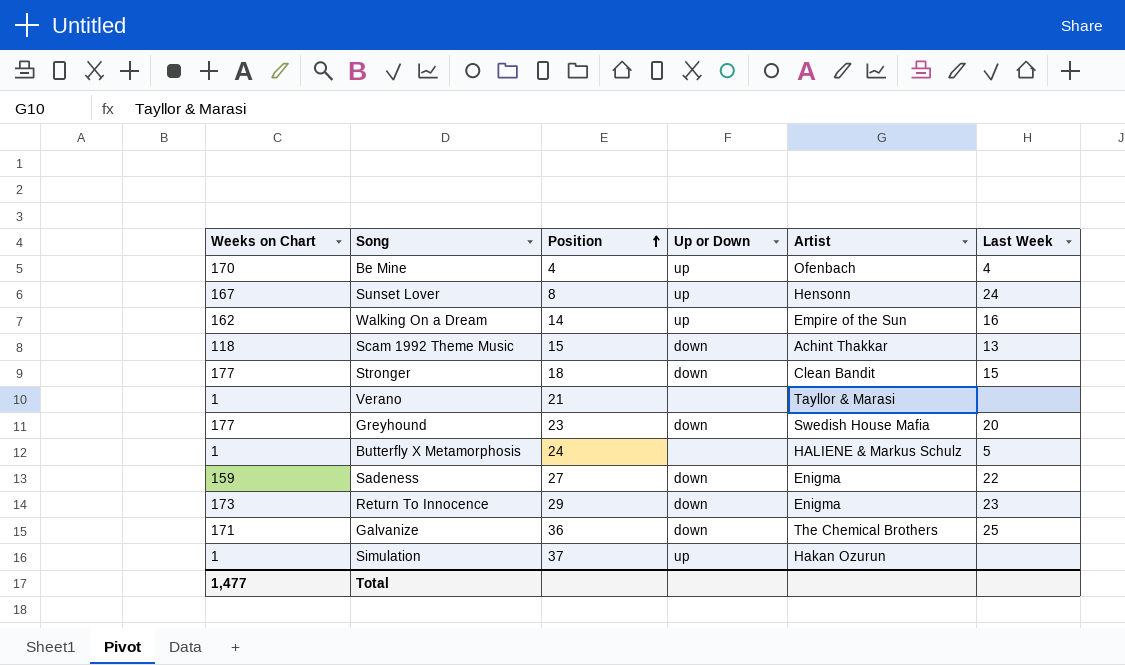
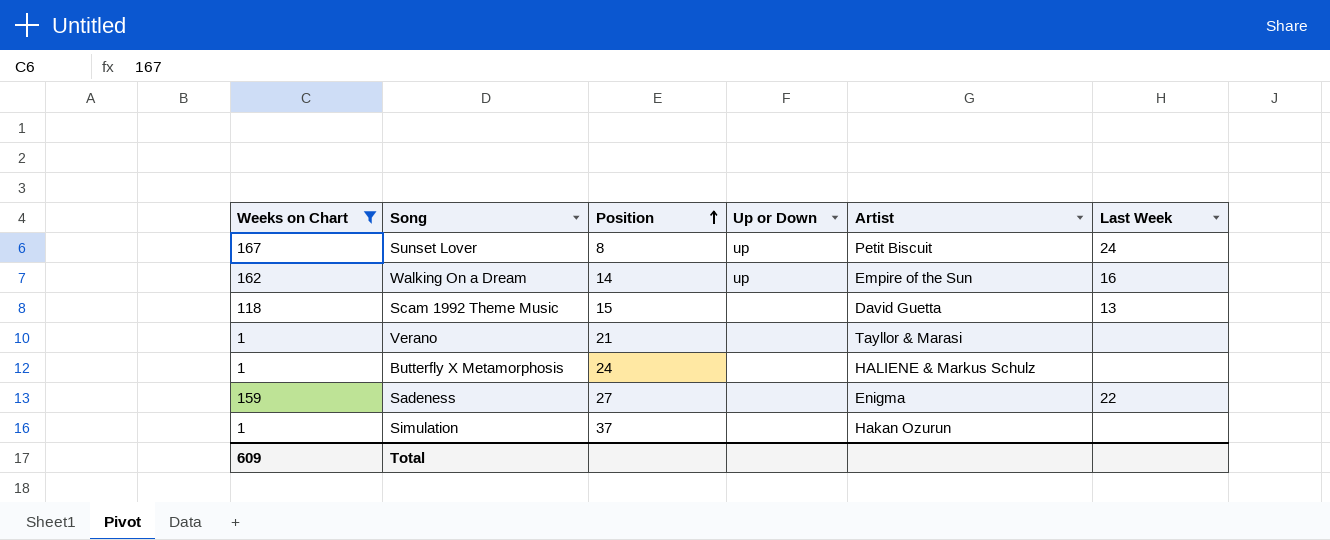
filter: none -> Weeks on Chart <= 167
Sunset Lover | Artist: Hensonn -> Petit Biscuit
Scam 1992 Theme Music | Up or Down: down -> none
Scam 1992 Theme Music | Artist: Achint Thakkar -> David Guetta
Butterfly X Metamorphosis | Last Week: 5 -> none
Sadeness | Up or Down: down -> none
Simulation | Up or Down: up -> none
Total | Weeks on Chart: 1,477 -> 609

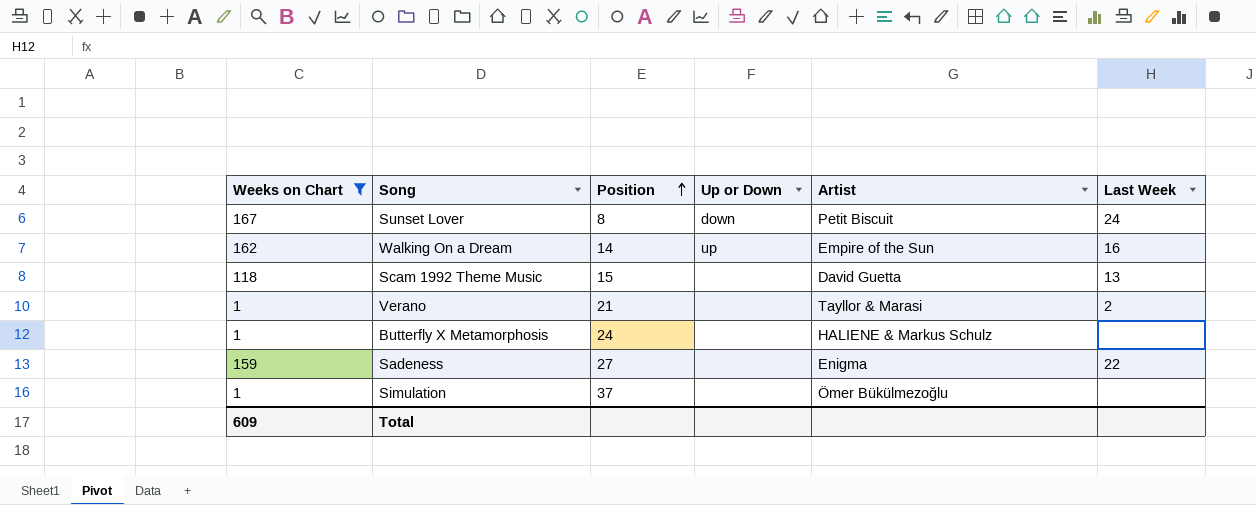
Sunset Lover | Up or Down: up -> down
Verano | Last Week: none -> 2
Simulation | Artist: Hakan Ozurun -> Ömer Bükülmezoğlu

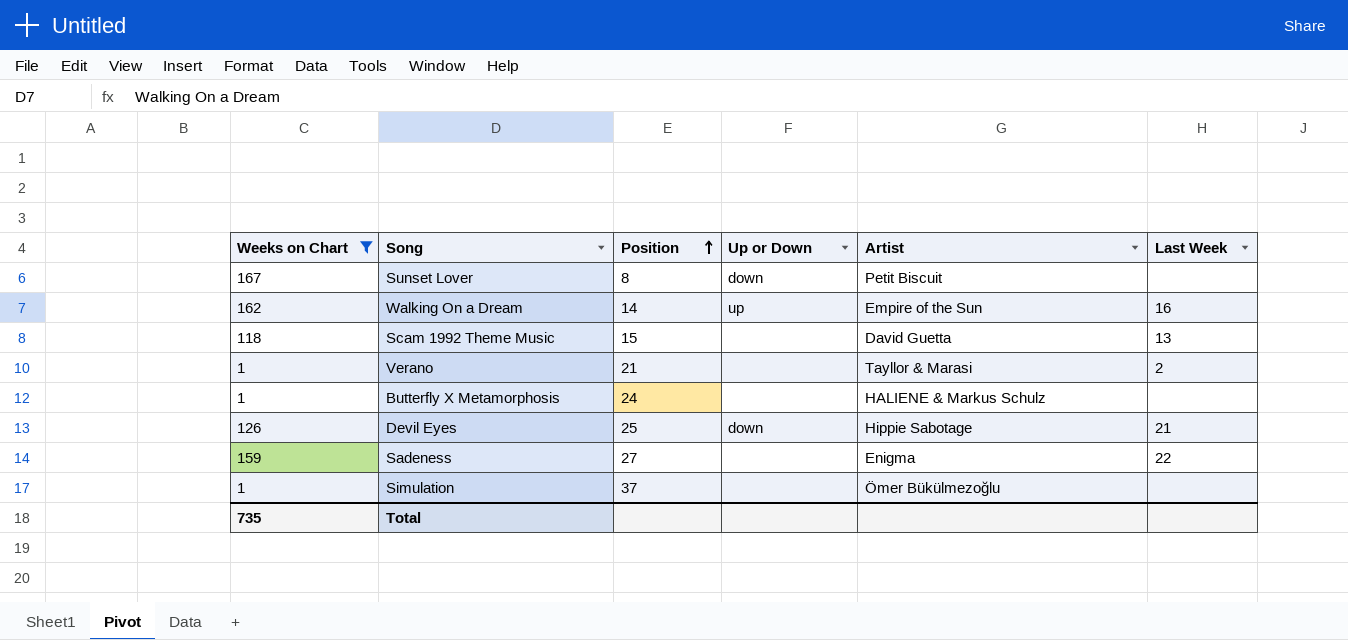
Sunset Lover | Last Week: 24 -> none
row Devil Eyes: none -> 126 | 25 | down | Hippie Sabotage | 21
Total | Weeks on Chart: 609 -> 735

